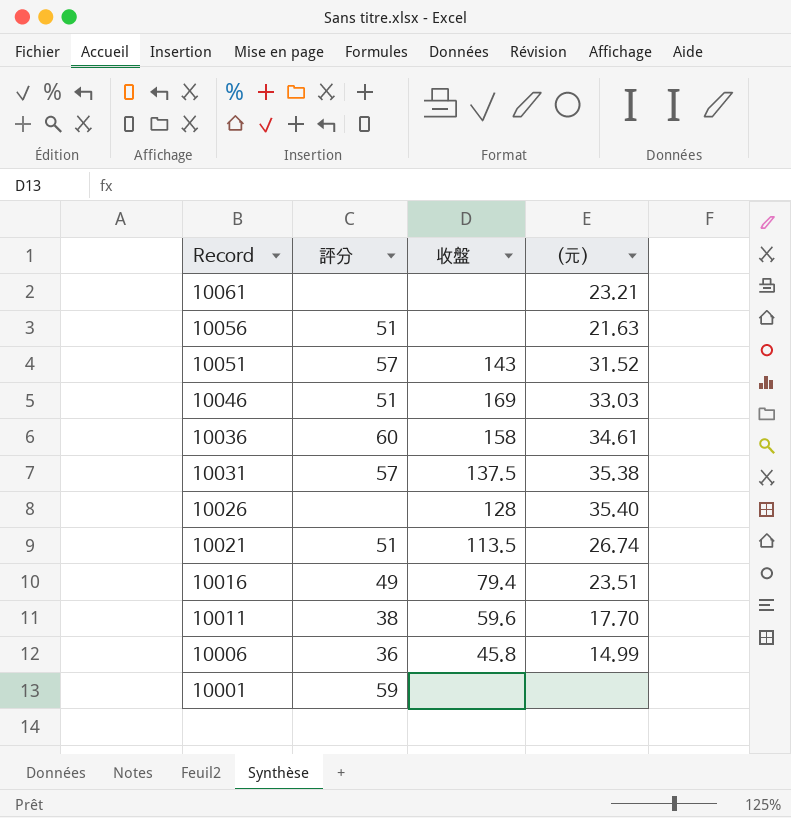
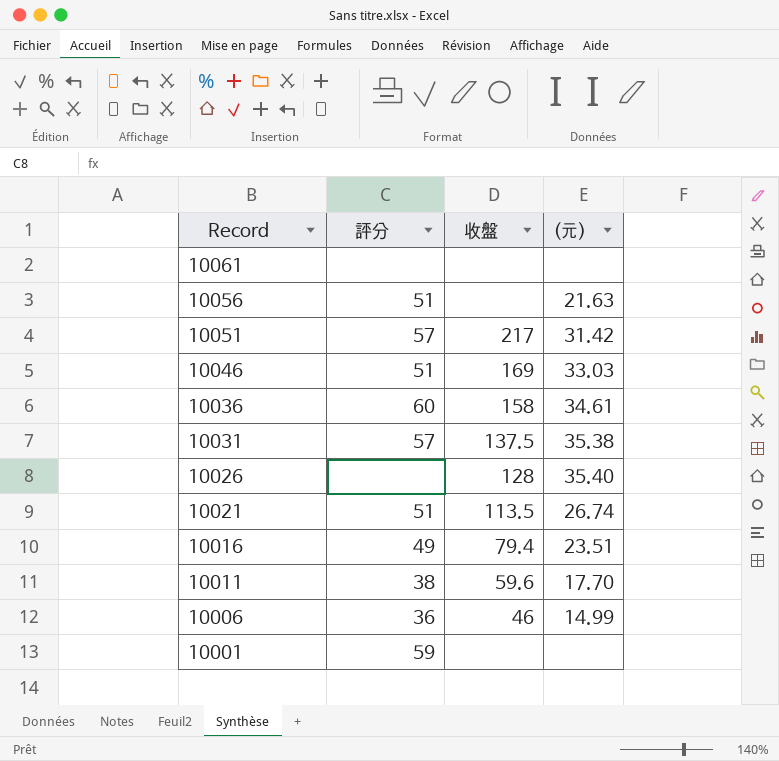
10061 | (元): 23.21 -> none
10051 | 收盤: 143 -> 217
10051 | (元): 31.52 -> 31.42
10006 | 收盤: 45.8 -> 46

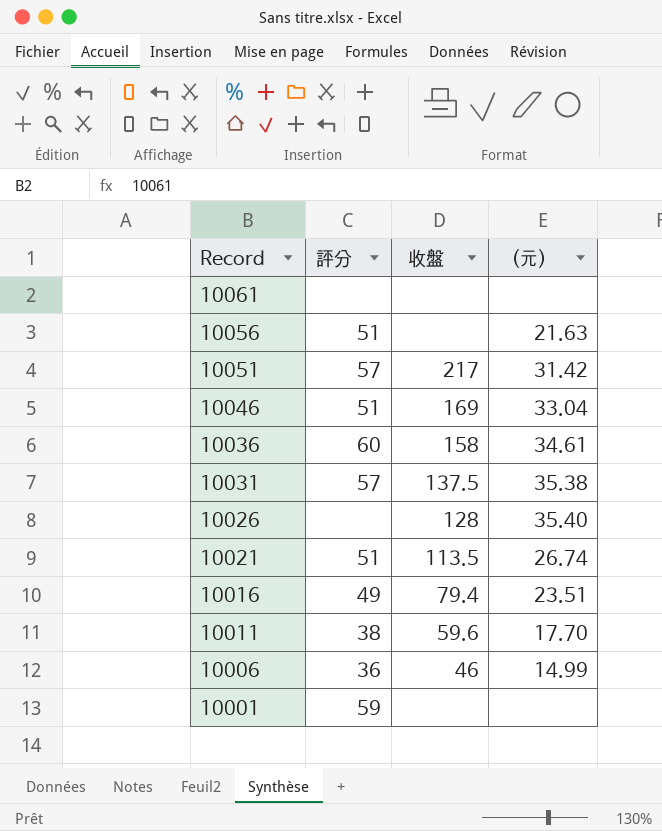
10046 | (元): 33.03 -> 33.04

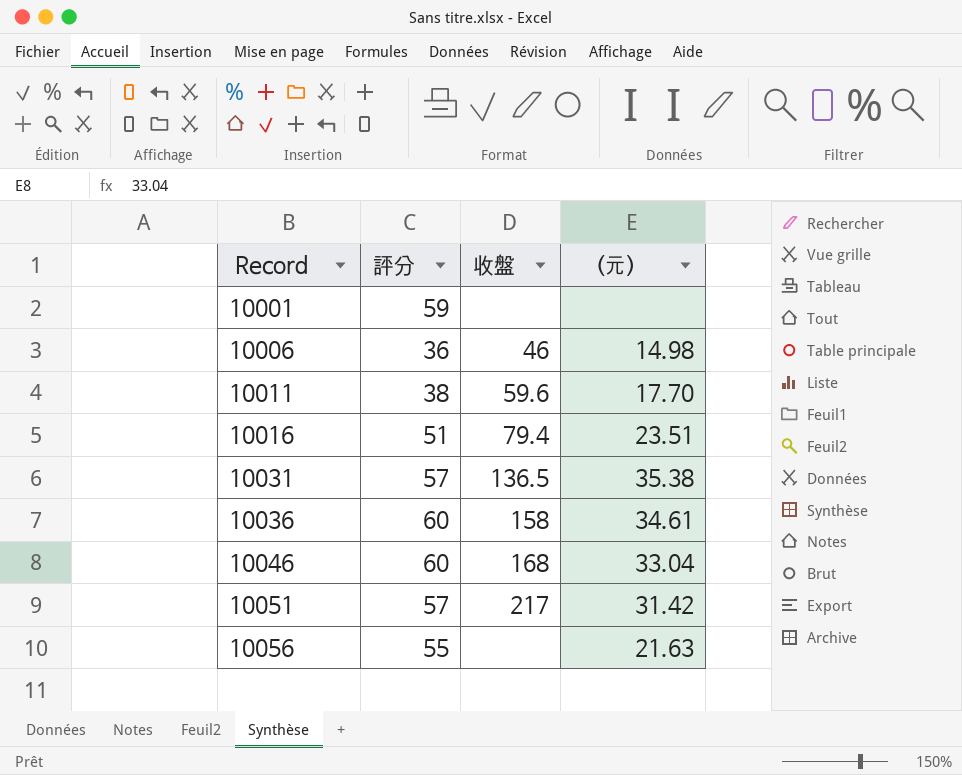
row order: Record descending -> Record ascending
row 10061: none | none | none -> none
row 10026: none | 128 | 35.40 -> none
row 10021: 51 | 113.5 | 26.74 -> none
10006 | (元): 14.99 -> 14.98
10016 | 評分: 49 -> 51
10031 | 收盤: 137.5 -> 136.5
10046 | 評分: 51 -> 60
10046 | 收盤: 169 -> 168
10056 | 評分: 51 -> 55

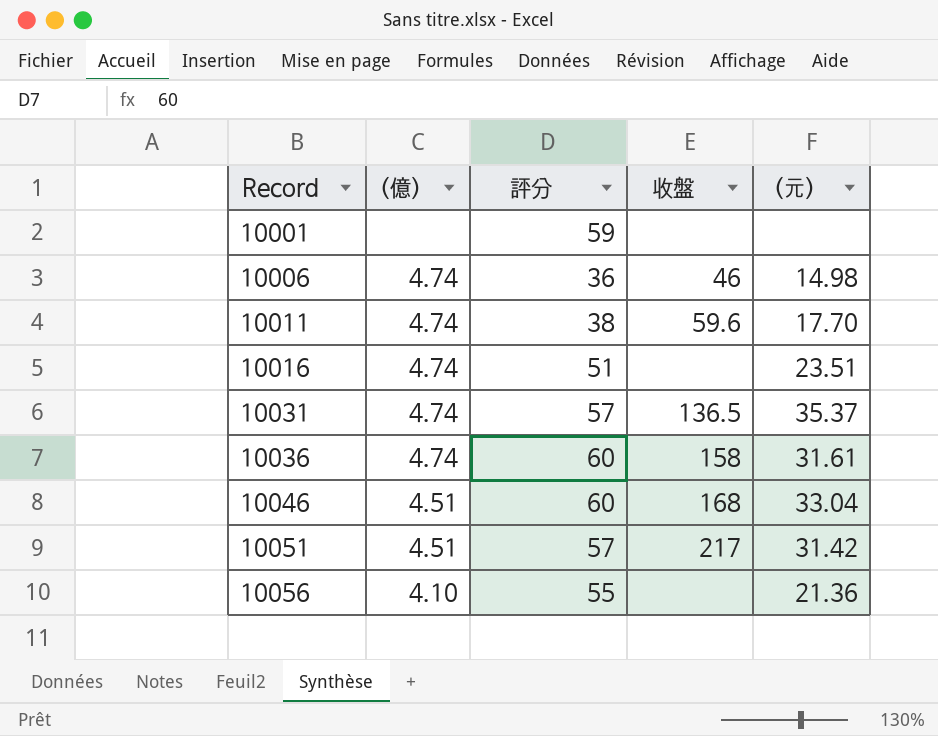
column (億) | position: none -> 2
10016 | 收盤: 79.4 -> none
10031 | (元): 35.38 -> 35.37
10036 | (元): 34.61 -> 31.61
10056 | (元): 21.63 -> 21.36

